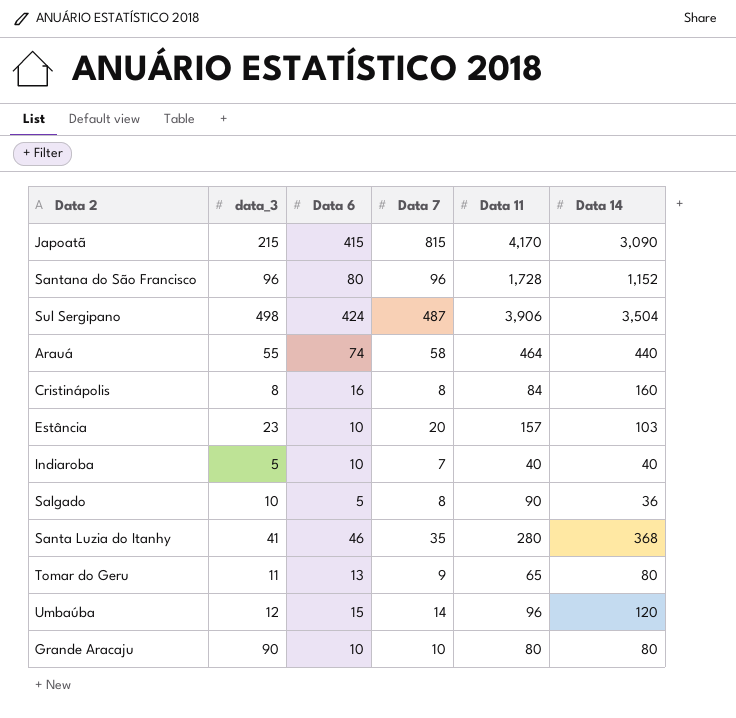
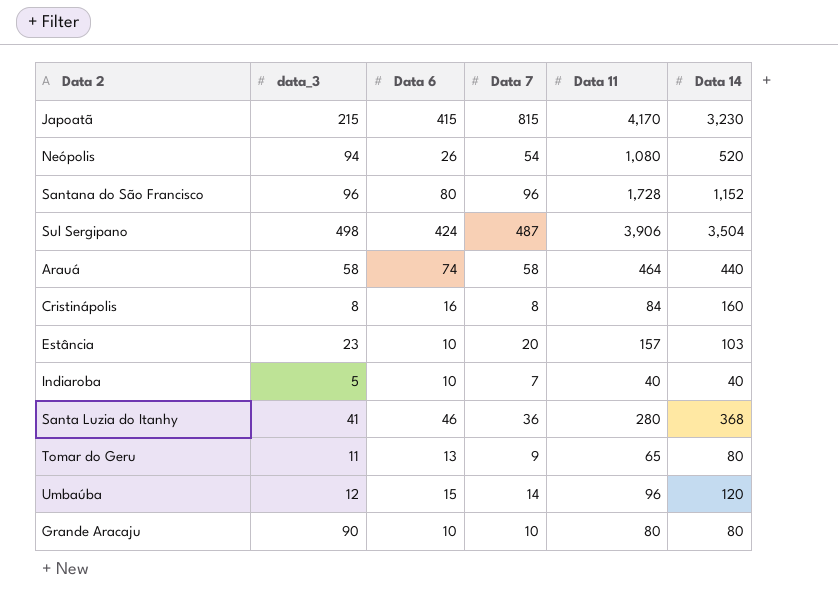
row Salgado: 10 | 5 | 8 | 90 | 36 -> none
Japoatã | Data 14: 3,090 -> 3,230
row Neópolis: none -> 94 | 26 | 54 | 1,080 | 520
Arauá | data_3: 55 -> 58
Santa Luzia do Itanhy | Data 7: 35 -> 36

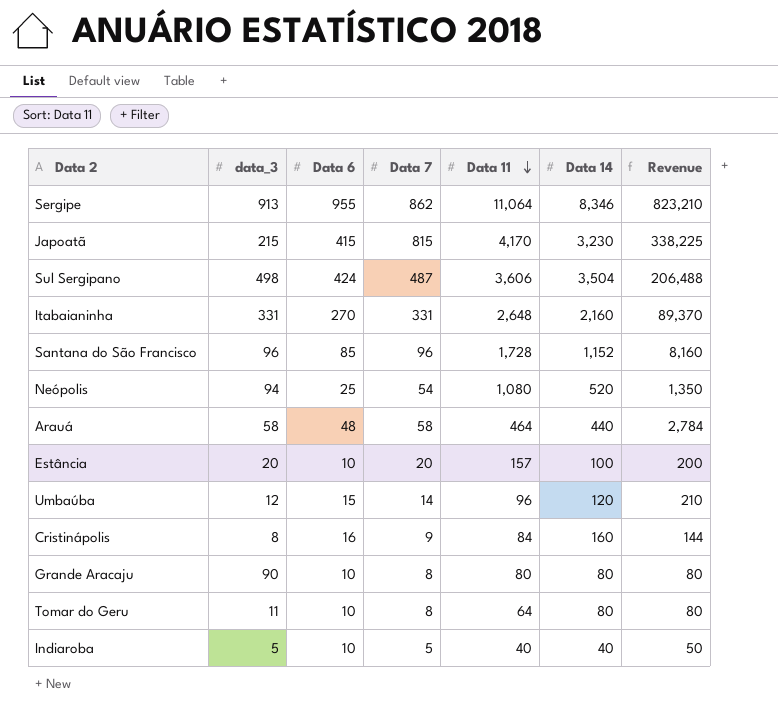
row order: none -> Data 11 descending
column Revenue | formula: none -> [Data 6] * [Data 7]
row Santa Luzia do Itanhy: 41 | 46 | 36 | 280 | 368 -> none
row Sergipe: none -> 913 | 955 | 862 | 11,064 | 8,346 | 823,210
Sul Sergipano | Data 11: 3,906 -> 3,606
row Itabaianinha: none -> 331 | 270 | 331 | 2,648 | 2,160 | 89,370
Santana do São Francisco | Data 6: 80 -> 85
Neópolis | Data 6: 26 -> 25
Arauá | Data 6: 74 -> 48
Estância | data_3: 23 -> 20
Estância | Data 14: 103 -> 100
Cristinápolis | Data 7: 8 -> 9
Grande Aracaju | Data 7: 10 -> 8
Tomar do Geru | Data 6: 13 -> 10
Tomar do Geru | Data 7: 9 -> 8
Tomar do Geru | Data 11: 65 -> 64
Indiaroba | Data 7: 7 -> 5

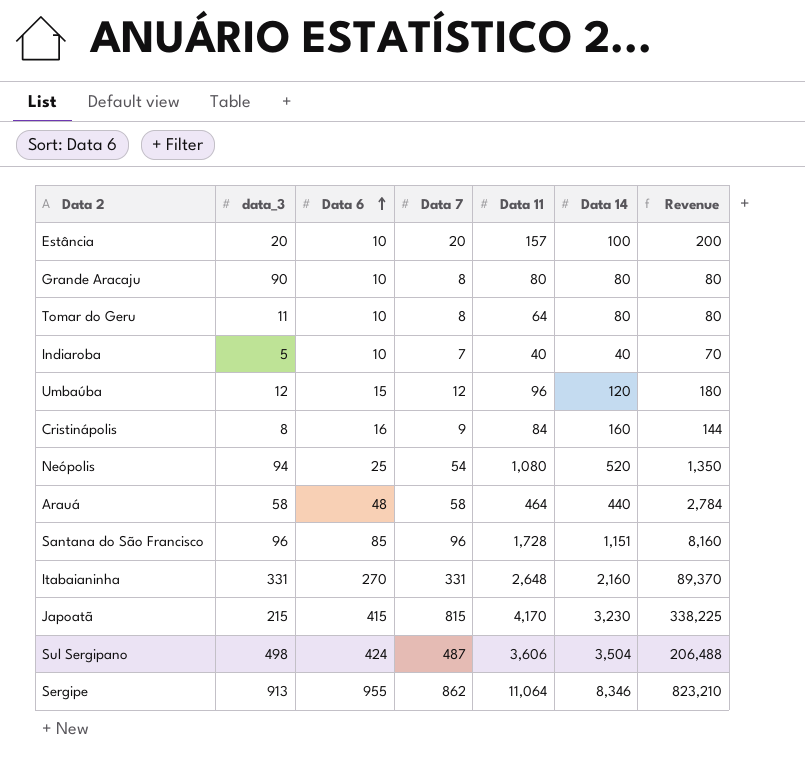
row order: Data 11 descending -> Data 6 ascending
Indiaroba | Data 7: 5 -> 7
Indiaroba | Revenue: 50 -> 70
Umbaúba | Data 7: 14 -> 12
Umbaúba | Revenue: 210 -> 180
Santana do São Francisco | Data 14: 1,152 -> 1,151

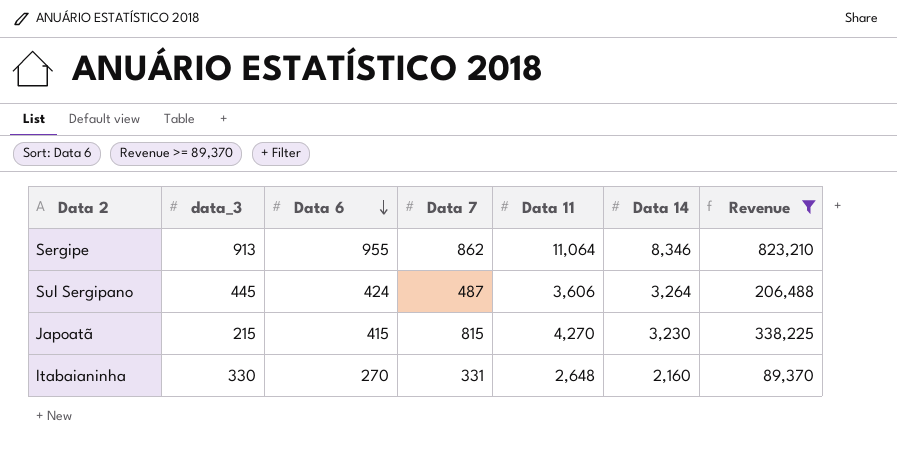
filter: none -> Revenue >= 89,370
row order: Data 6 ascending -> Data 6 descending
Sul Sergipano | data_3: 498 -> 445
Sul Sergipano | Data 14: 3,504 -> 3,264
Japoatã | Data 11: 4,170 -> 4,270
Itabaianinha | data_3: 331 -> 330

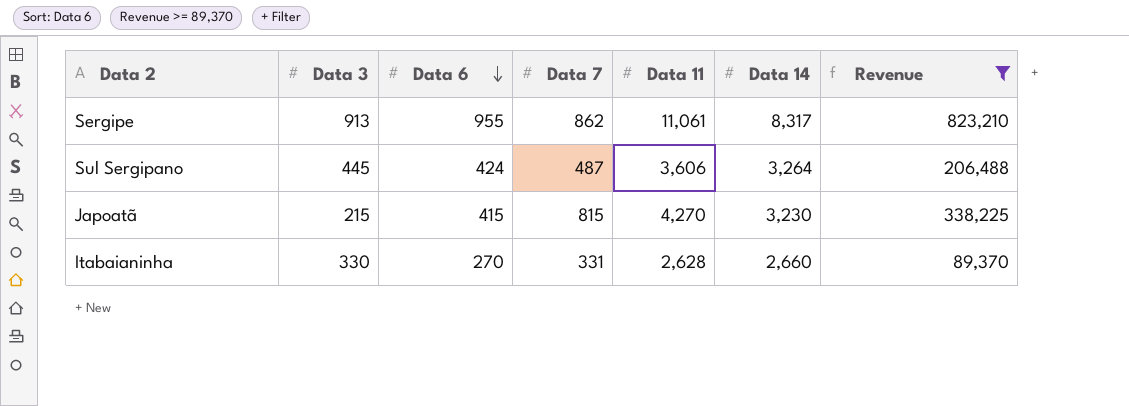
column name: data_3 -> Data 3
Sergipe | Data 11: 11,064 -> 11,061
Sergipe | Data 14: 8,346 -> 8,317
Itabaianinha | Data 11: 2,648 -> 2,628
Itabaianinha | Data 14: 2,160 -> 2,660

